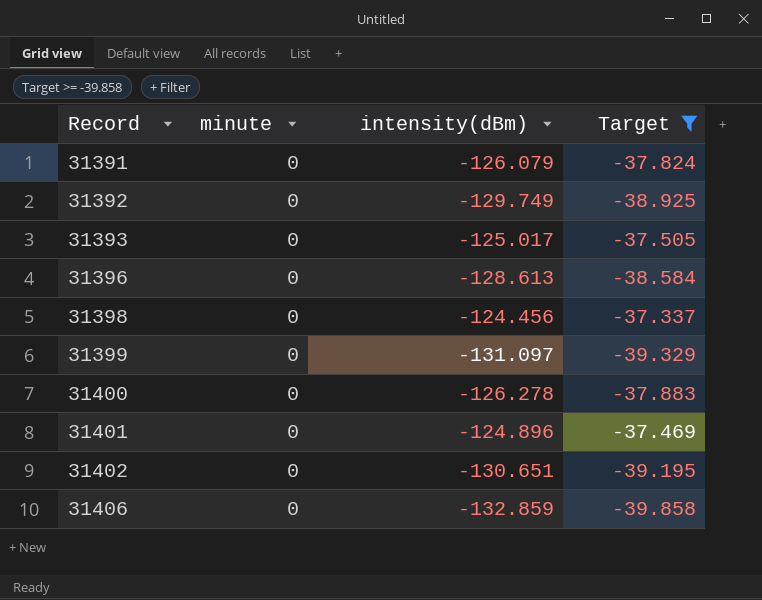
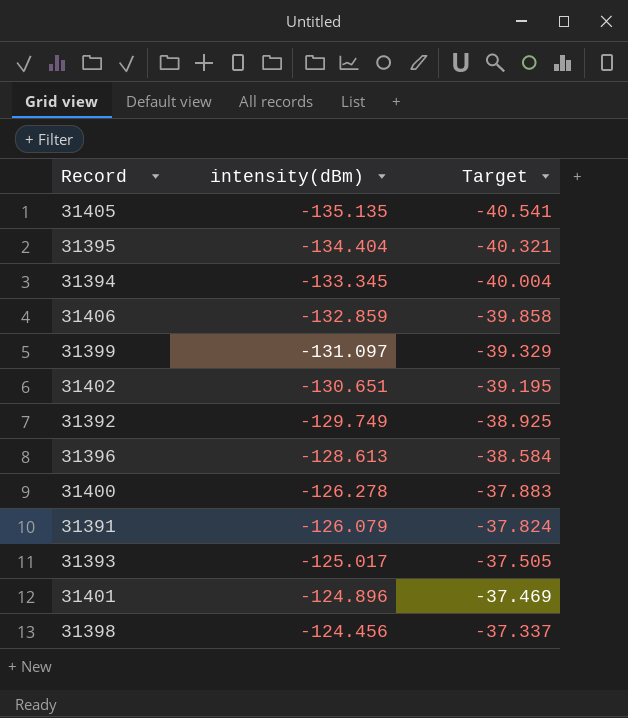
filter: Target >= -39.858 -> none
row order: Record ascending -> intensity(dBm) ascending
column minute | position: 2 -> none

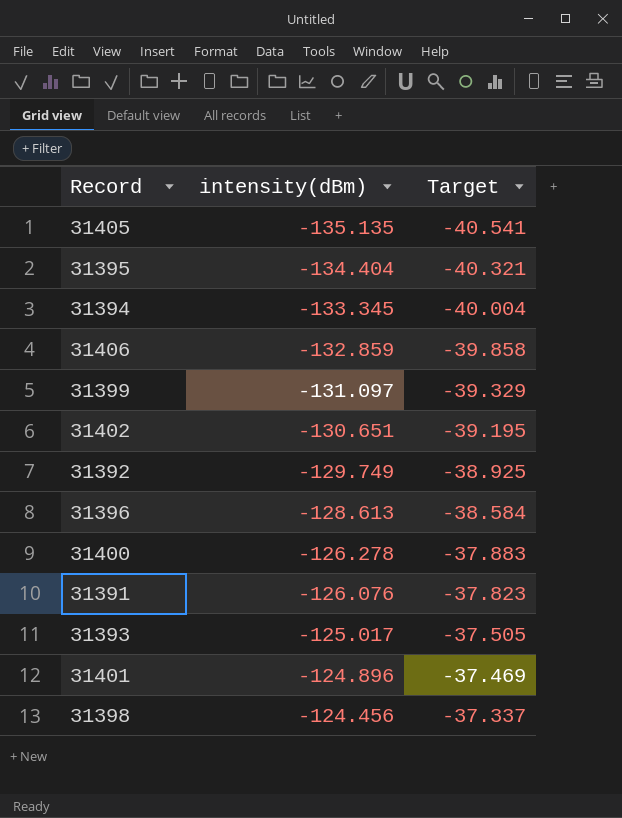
31391 | intensity(dBm): -126.079 -> -126.076
31391 | Target: -37.824 -> -37.823

